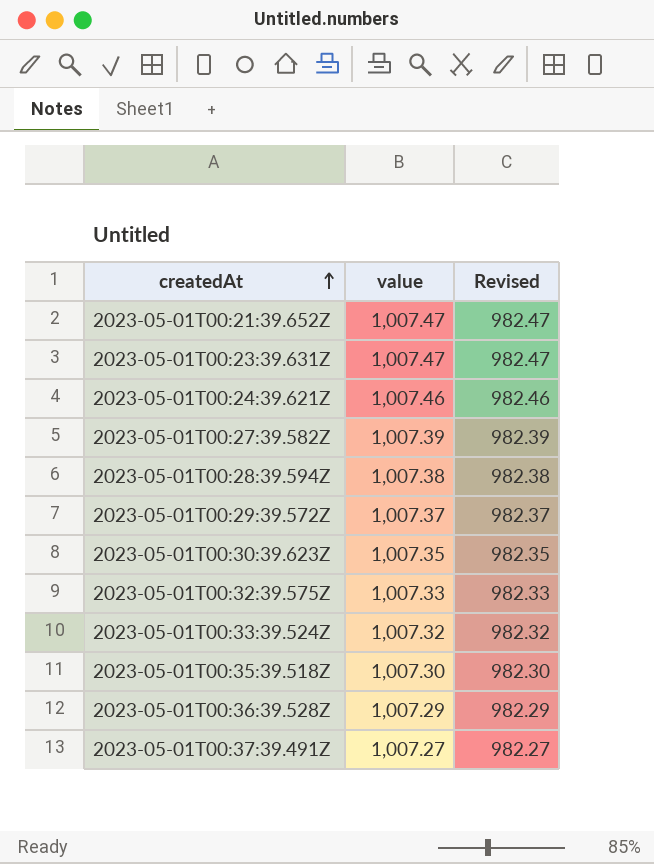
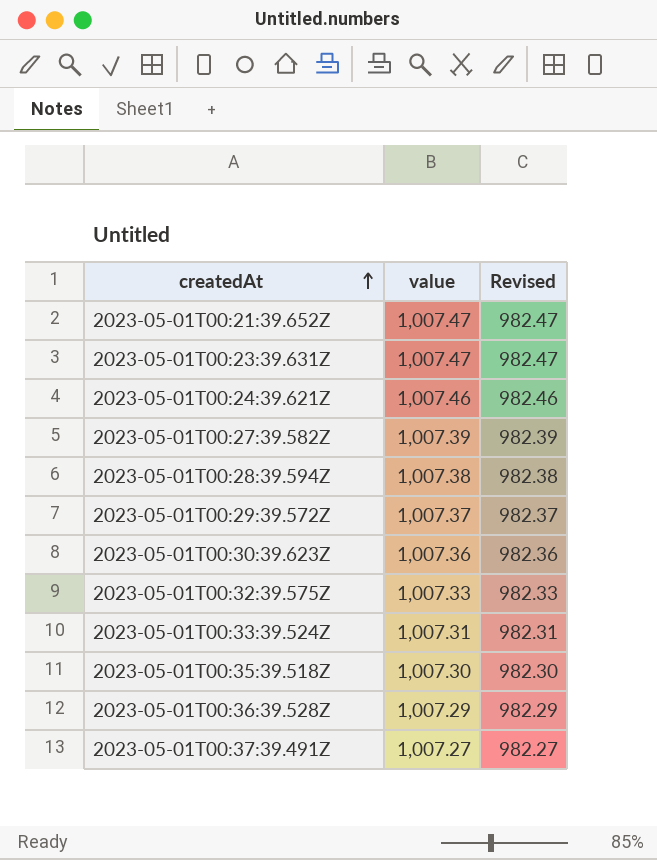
2023-05-01T00:30:39.623Z | value: 1,007.35 -> 1,007.36
2023-05-01T00:30:39.623Z | Revised: 982.35 -> 982.36
2023-05-01T00:33:39.524Z | value: 1,007.32 -> 1,007.31
2023-05-01T00:33:39.524Z | Revised: 982.32 -> 982.31

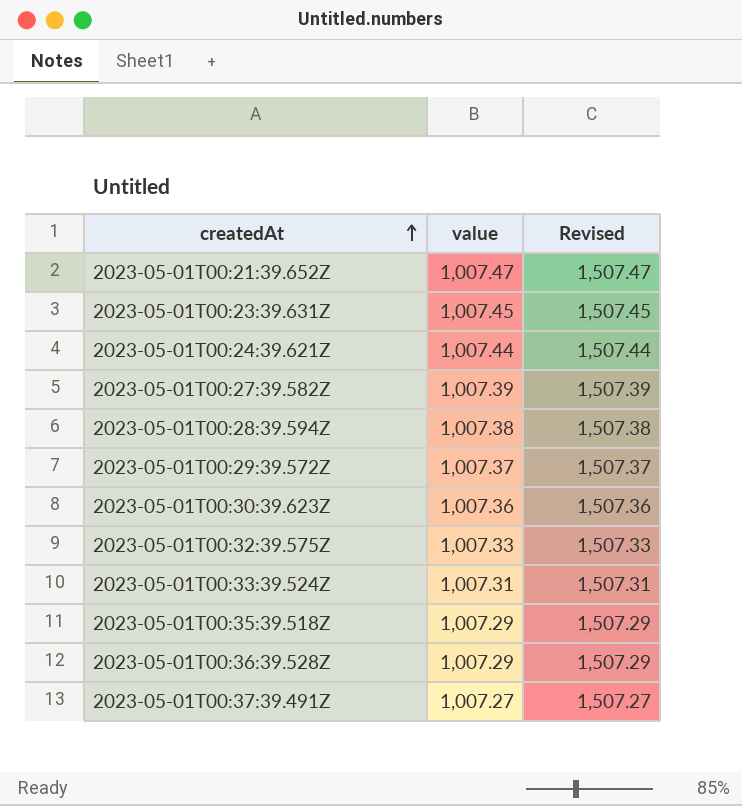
column Revised | formula: [value] - 25 -> [value] + 500
2023-05-01T00:23:39.631Z | value: 1,007.47 -> 1,007.45
2023-05-01T00:24:39.621Z | value: 1,007.46 -> 1,007.44
2023-05-01T00:35:39.518Z | value: 1,007.30 -> 1,007.29

